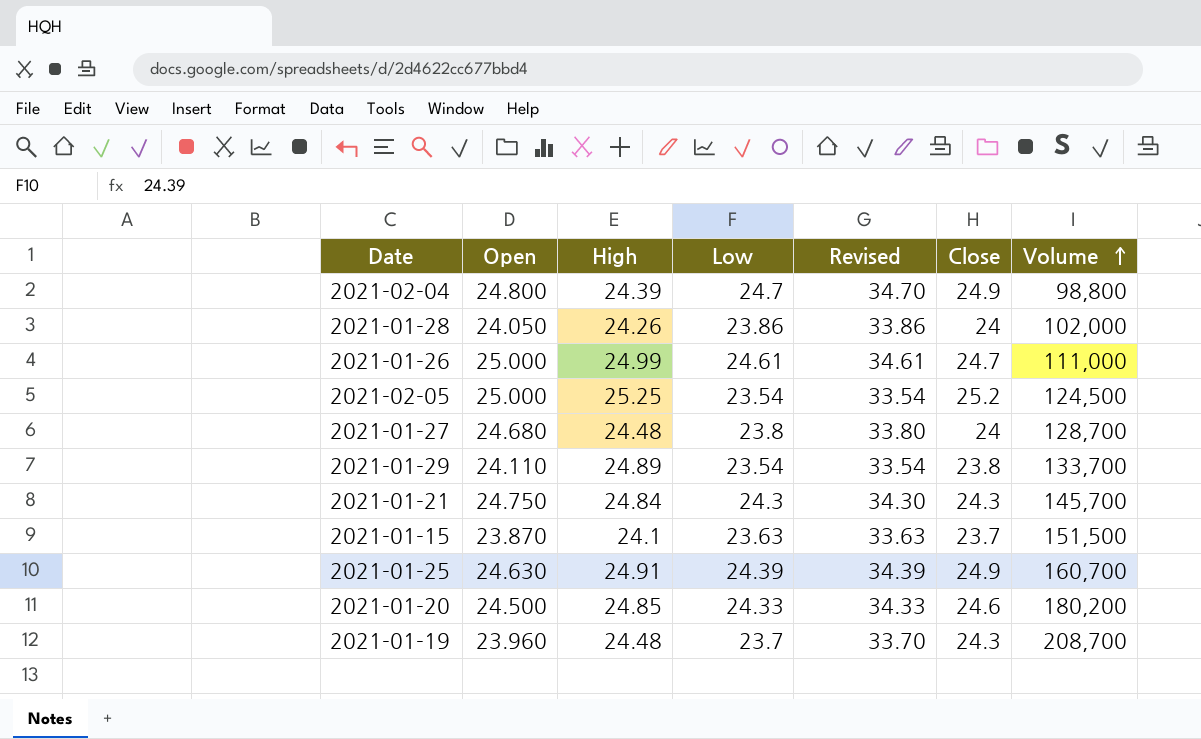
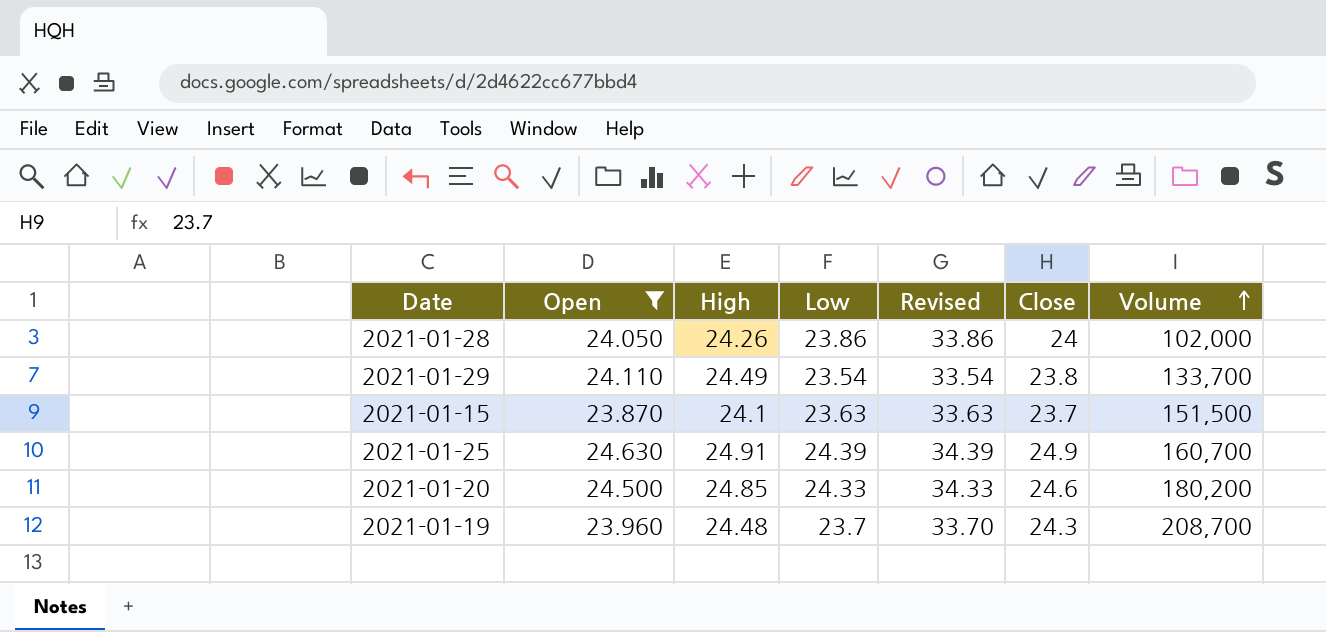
filter: none -> Open <= 24.630
2021-01-29 | High: 24.89 -> 24.49

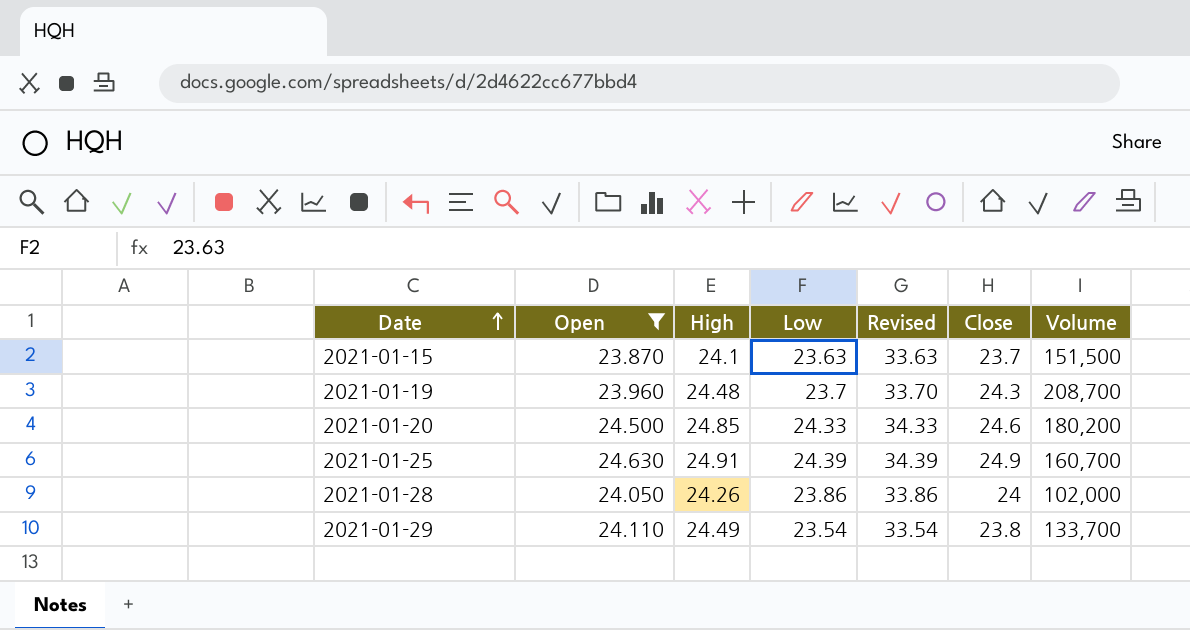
row order: Volume ascending -> Date ascending

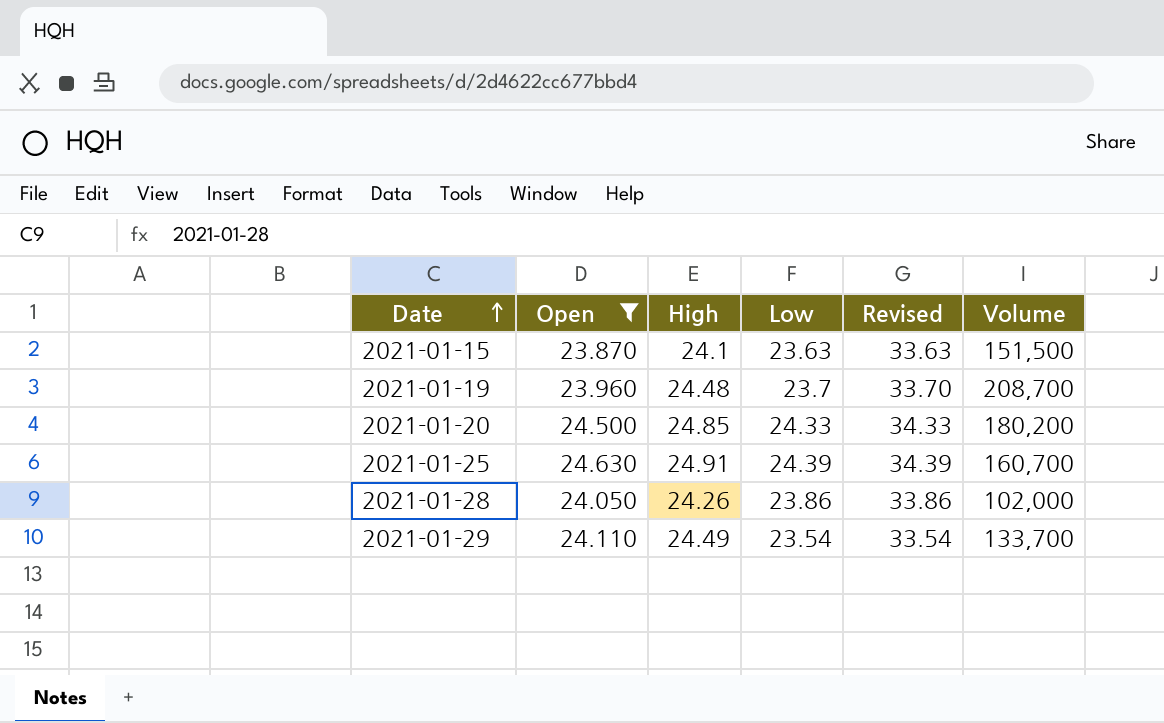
column Close | position: 6 -> none

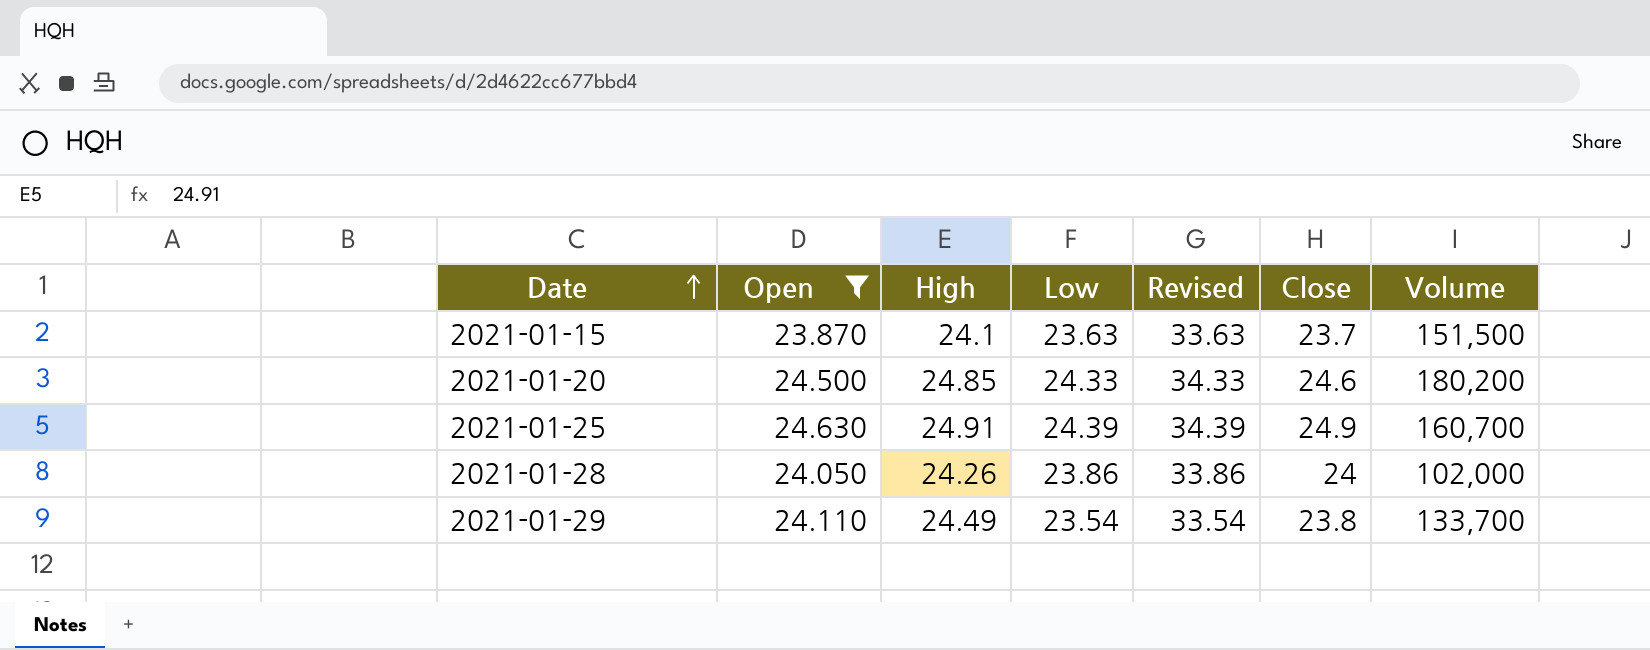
column Close | position: none -> 6
row 2021-01-19: 23.960 | 24.48 | 23.7 | 33.70 | 208,700 -> none

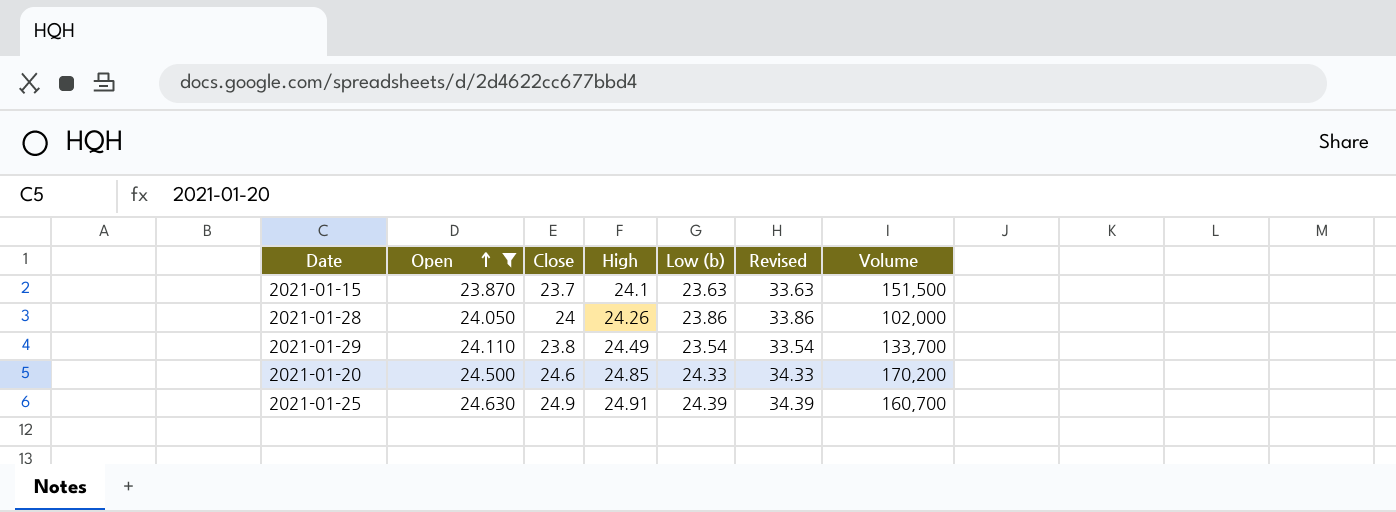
row order: Date ascending -> Open ascending
column Close | position: 6 -> 3
column name: Low -> Low (b)
2021-01-20 | Volume: 180,200 -> 170,200

